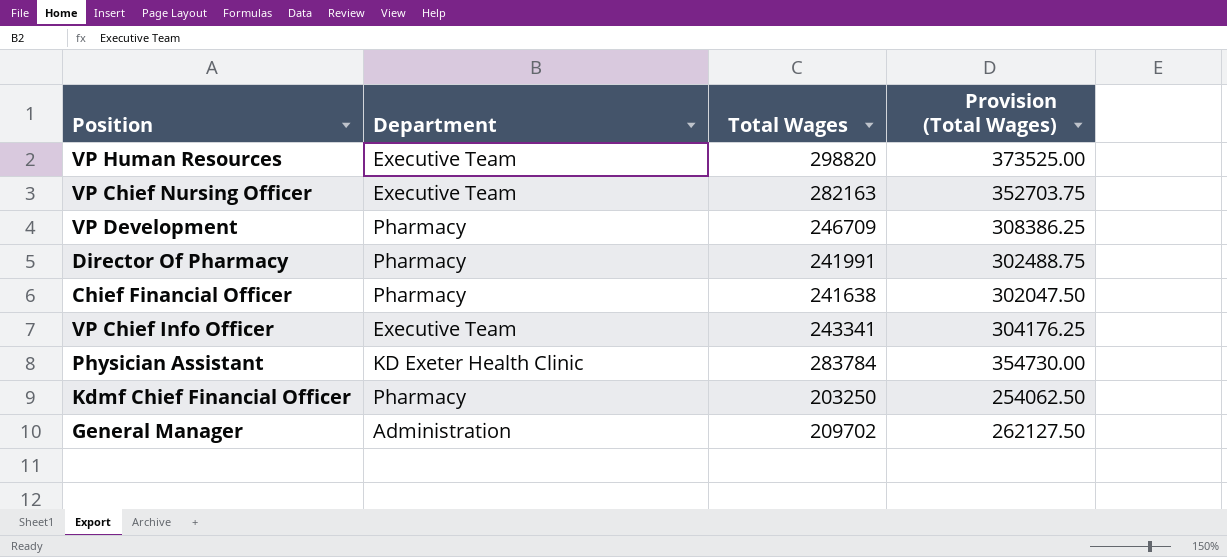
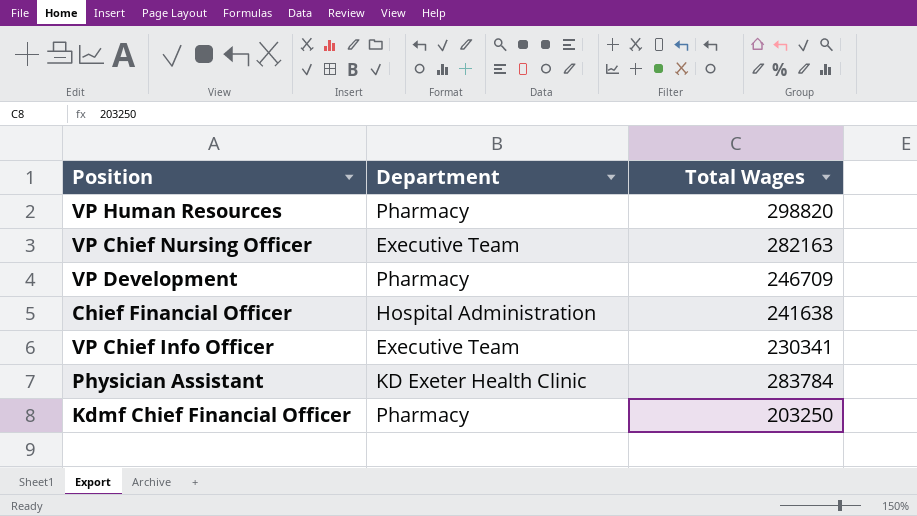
column Provision (Total Wages) | formula: [Total Wages] * 1.25 -> none
row Director Of Pharmacy: Pharmacy | 241991 | 302488.75 -> none
row General Manager: Administration | 209702 | 262127.50 -> none
VP Human Resources | Department: Executive Team -> Pharmacy
Chief Financial Officer | Department: Pharmacy -> Hospital Administration
VP Chief Info Officer | Total Wages: 243341 -> 230341

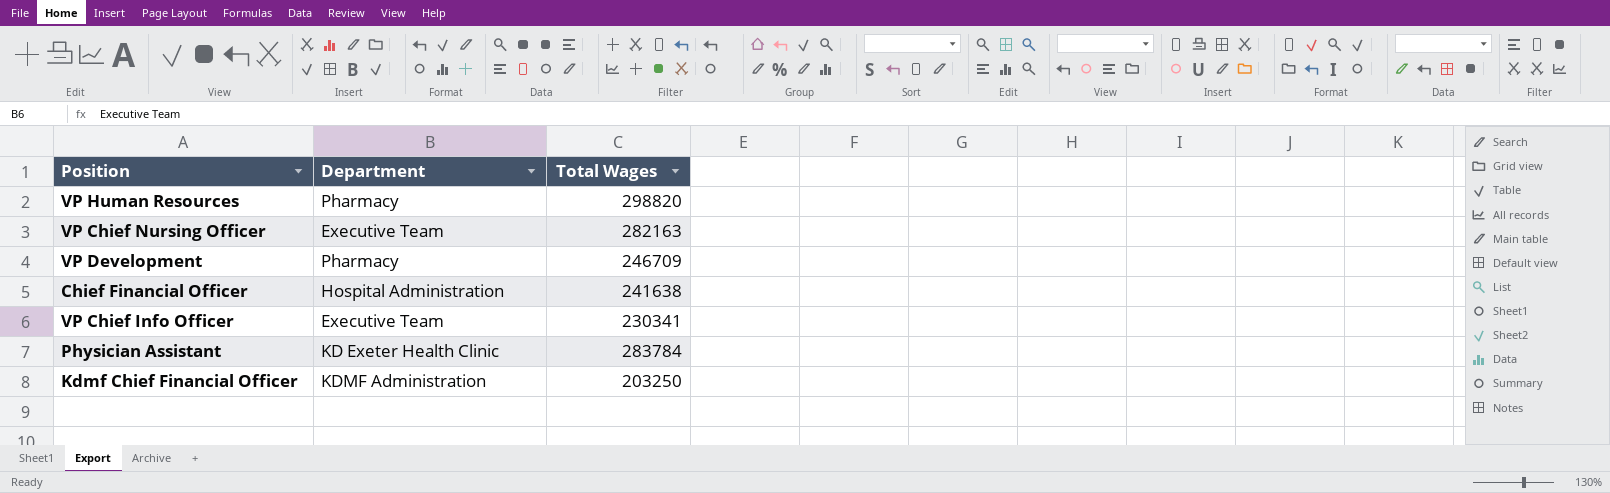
Kdmf Chief Financial Officer | Department: Pharmacy -> KDMF Administration

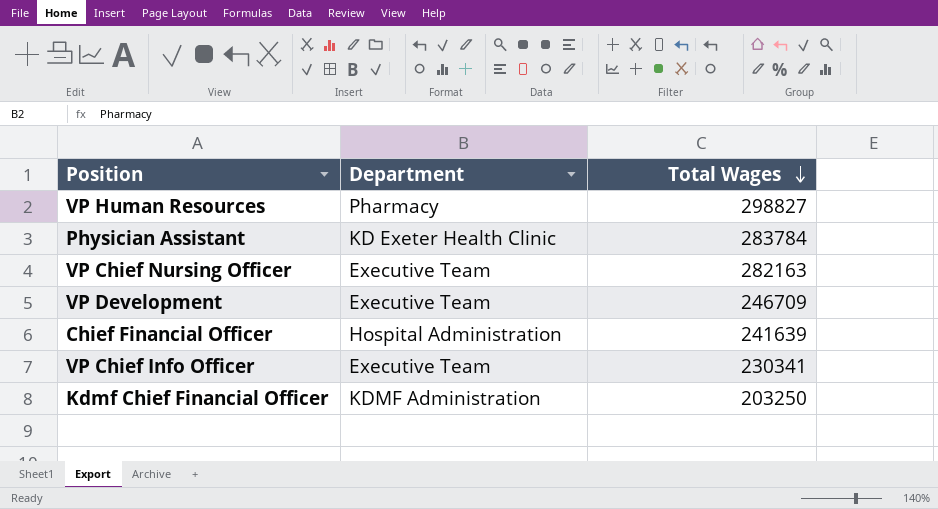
row order: none -> Total Wages descending
VP Human Resources | Total Wages: 298820 -> 298827
VP Development | Department: Pharmacy -> Executive Team
Chief Financial Officer | Total Wages: 241638 -> 241639

